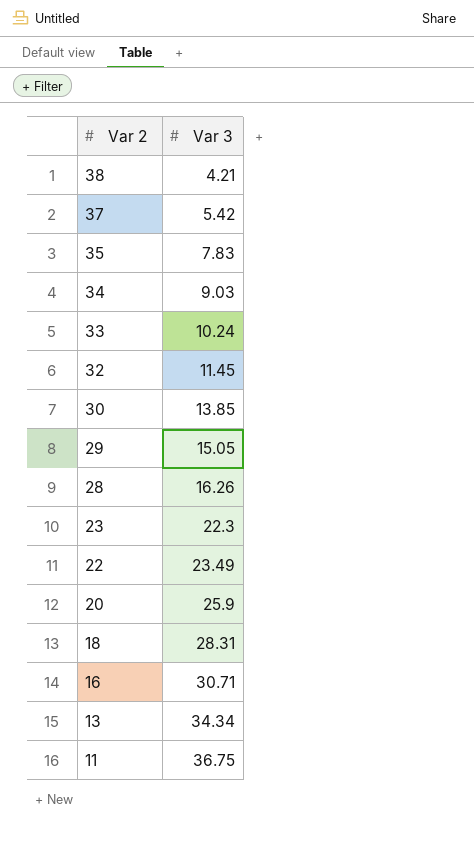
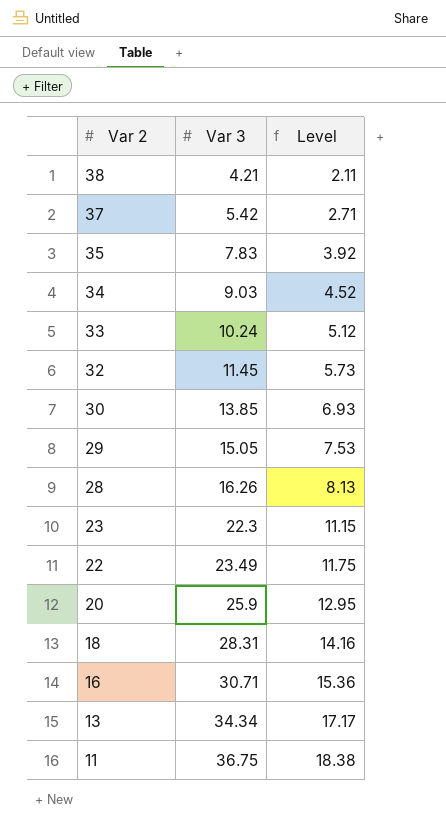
column Level | formula: none -> [Var 3] * 0.5

